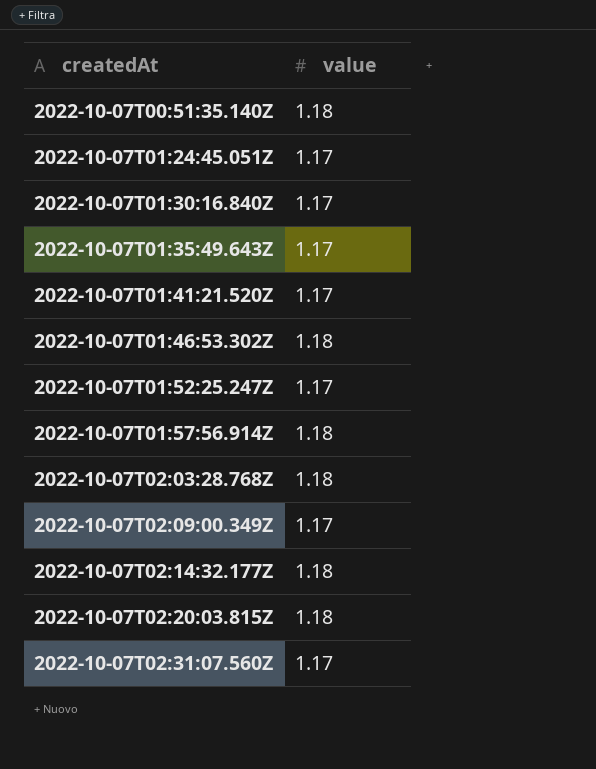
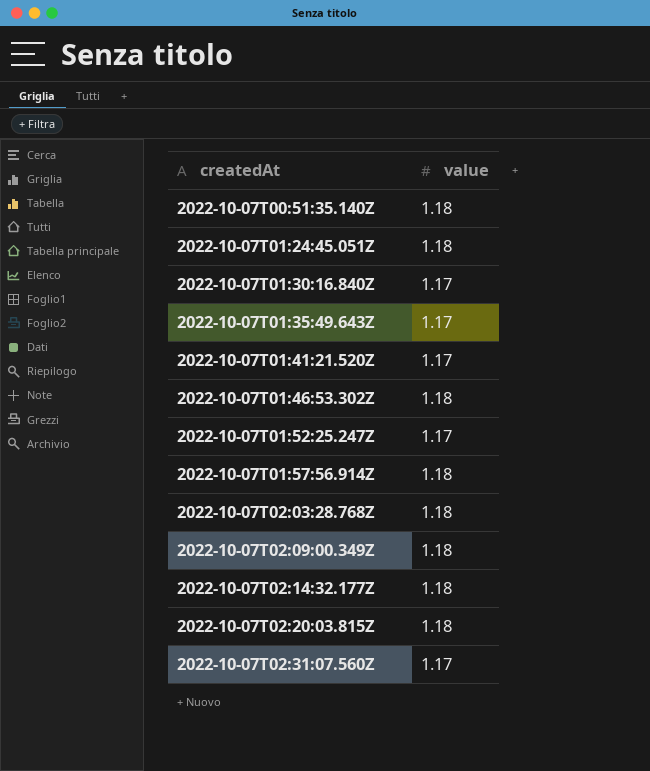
2022-10-07T01:24:45.051Z | value: 1.17 -> 1.18
2022-10-07T02:09:00.349Z | value: 1.17 -> 1.18

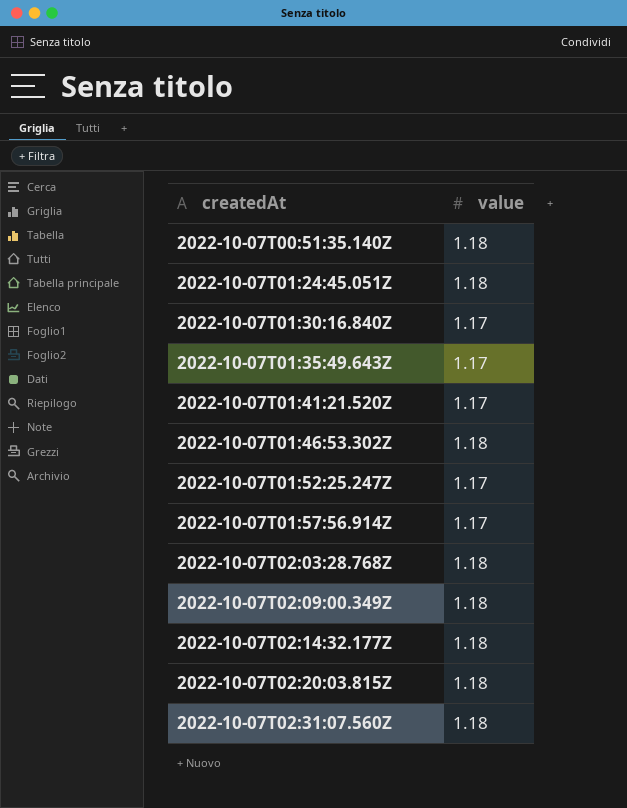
2022-10-07T01:57:56.914Z | value: 1.18 -> 1.17
2022-10-07T02:31:07.560Z | value: 1.17 -> 1.18

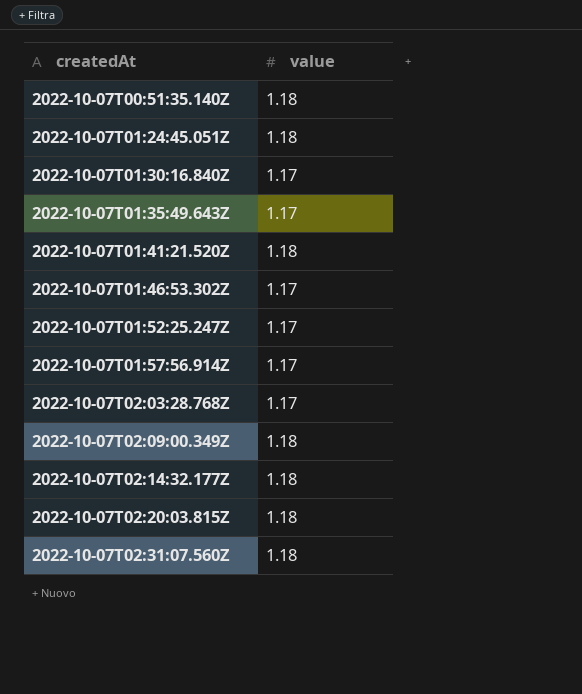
2022-10-07T01:41:21.520Z | value: 1.17 -> 1.18
2022-10-07T01:46:53.302Z | value: 1.18 -> 1.17
2022-10-07T02:03:28.768Z | value: 1.18 -> 1.17

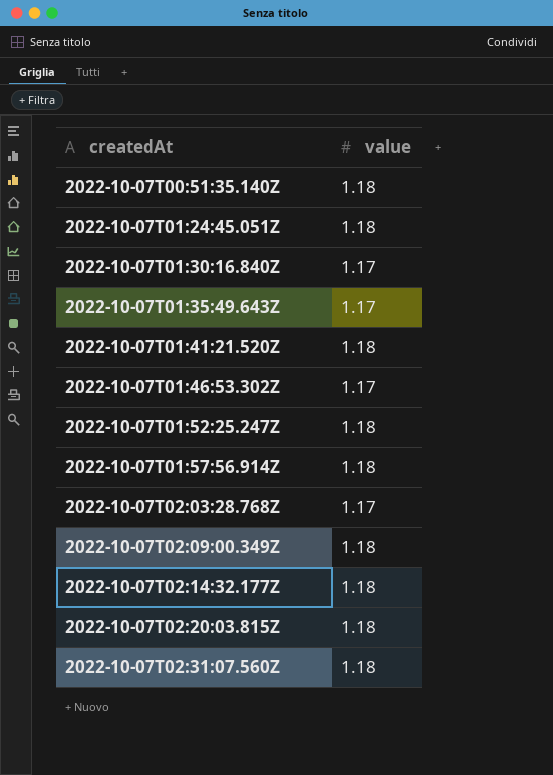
2022-10-07T01:52:25.247Z | value: 1.17 -> 1.18
2022-10-07T01:57:56.914Z | value: 1.17 -> 1.18

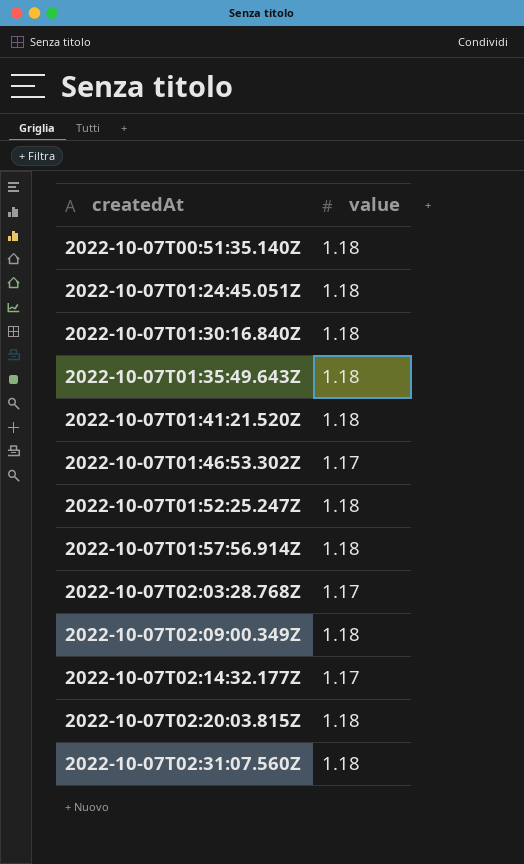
2022-10-07T01:30:16.840Z | value: 1.17 -> 1.18
2022-10-07T01:35:49.643Z | value: 1.17 -> 1.18
2022-10-07T02:14:32.177Z | value: 1.18 -> 1.17

